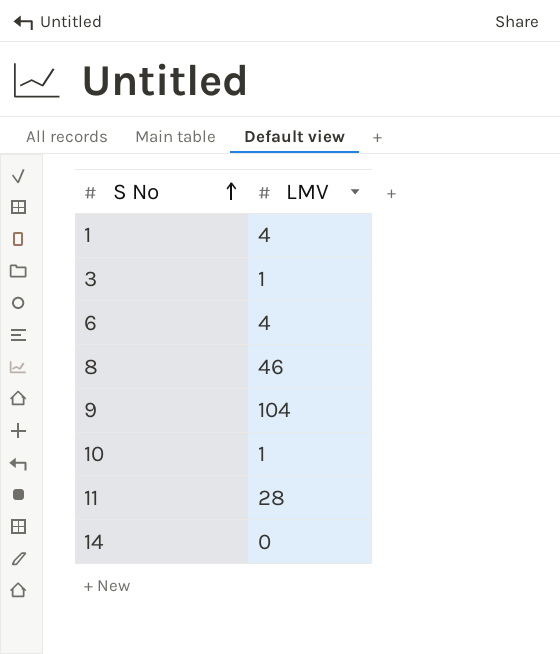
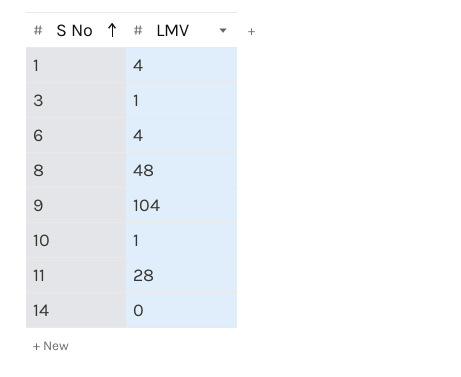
8 | LMV: 46 -> 48

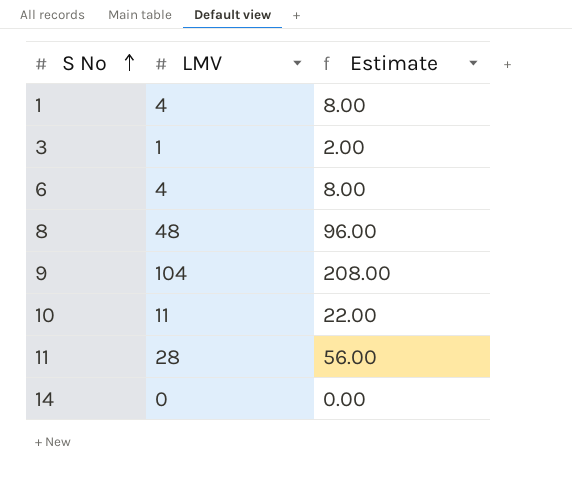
column Estimate | formula: none -> [LMV] * 2
10 | LMV: 1 -> 11

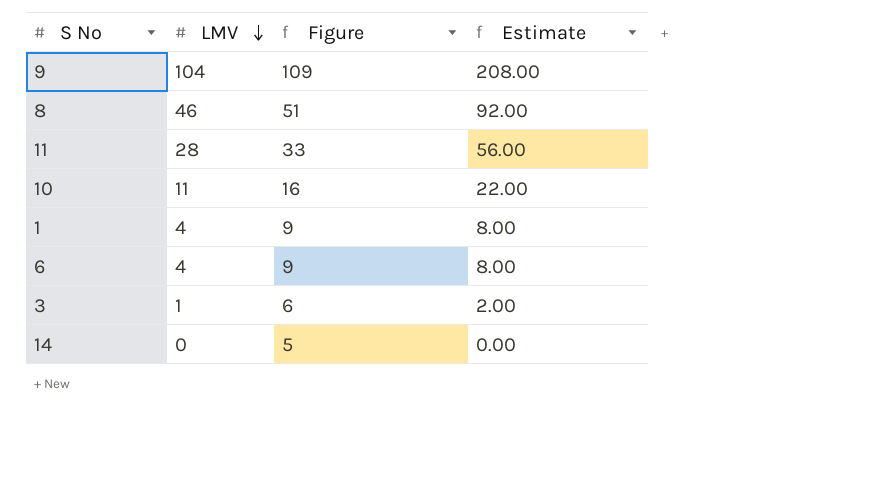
row order: S No ascending -> LMV descending
column Figure | formula: none -> [LMV] + 5
8 | LMV: 48 -> 46
8 | Estimate: 96.00 -> 92.00

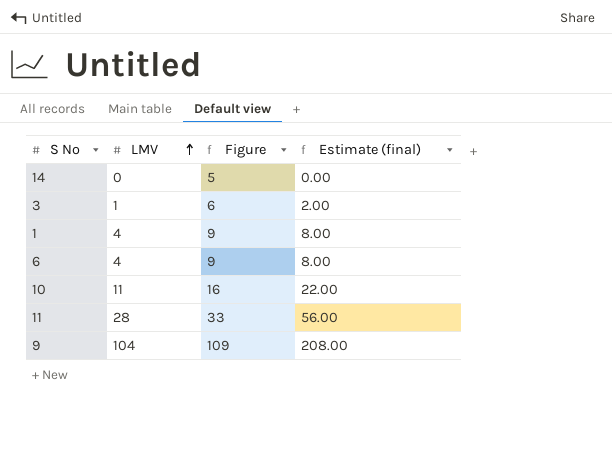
row order: LMV descending -> LMV ascending
column name: Estimate -> Estimate (final)
row 8: 46 | 51 | 92.00 -> none

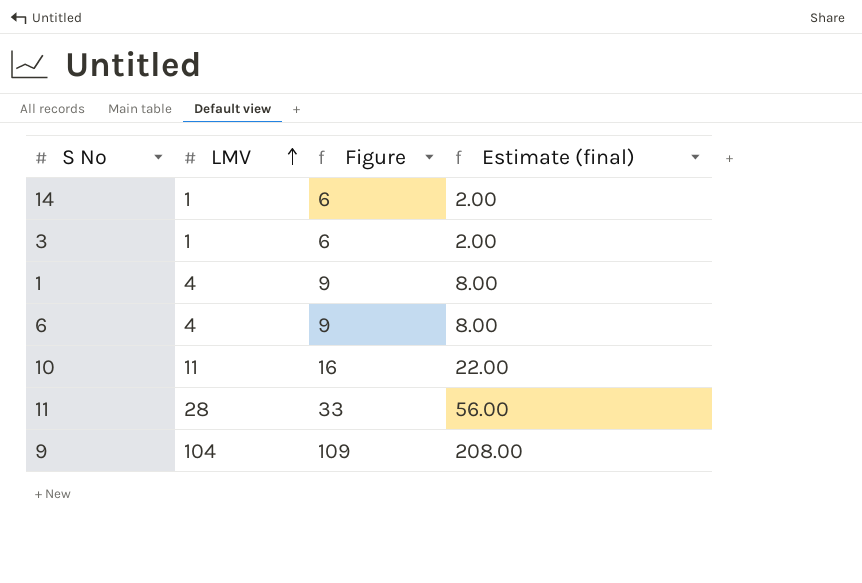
14 | LMV: 0 -> 1
14 | Figure: 5 -> 6
14 | Estimate (final): 0.00 -> 2.00

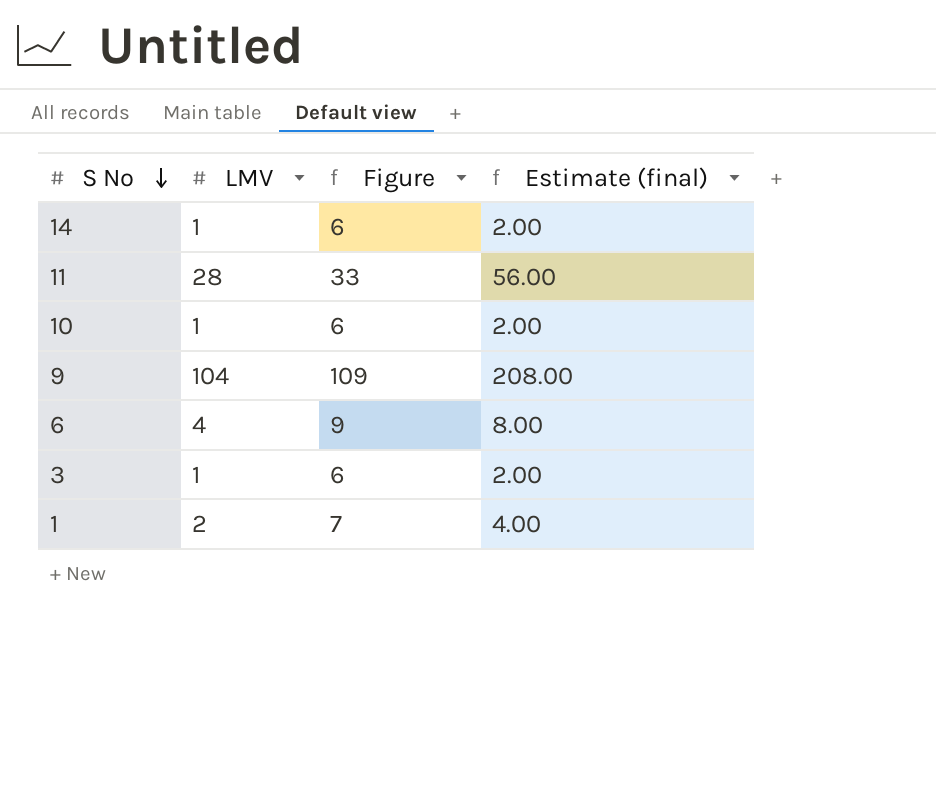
row order: LMV ascending -> S No descending
10 | LMV: 11 -> 1
10 | Figure: 16 -> 6
10 | Estimate (final): 22.00 -> 2.00
1 | LMV: 4 -> 2
1 | Figure: 9 -> 7
1 | Estimate (final): 8.00 -> 4.00

